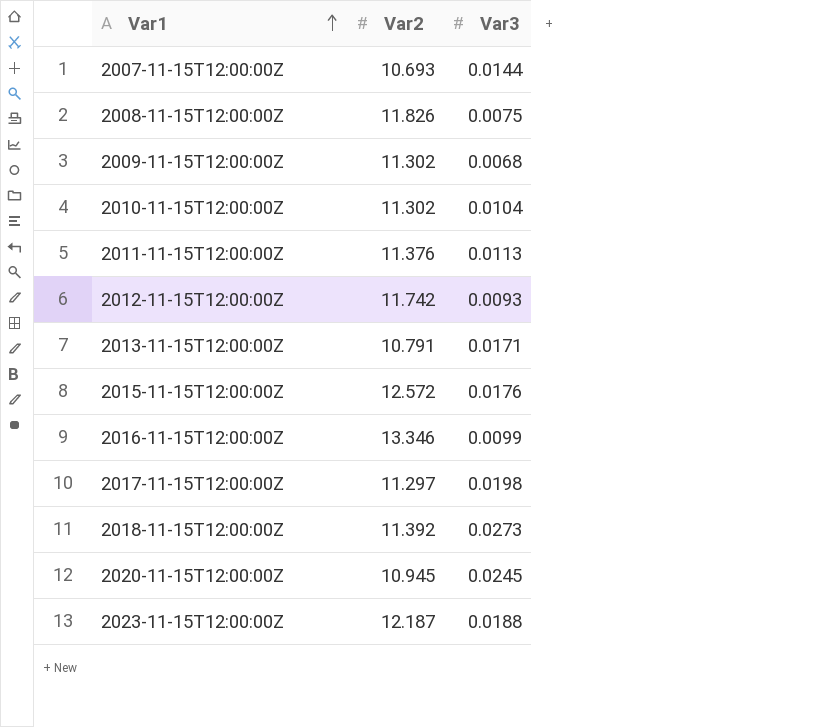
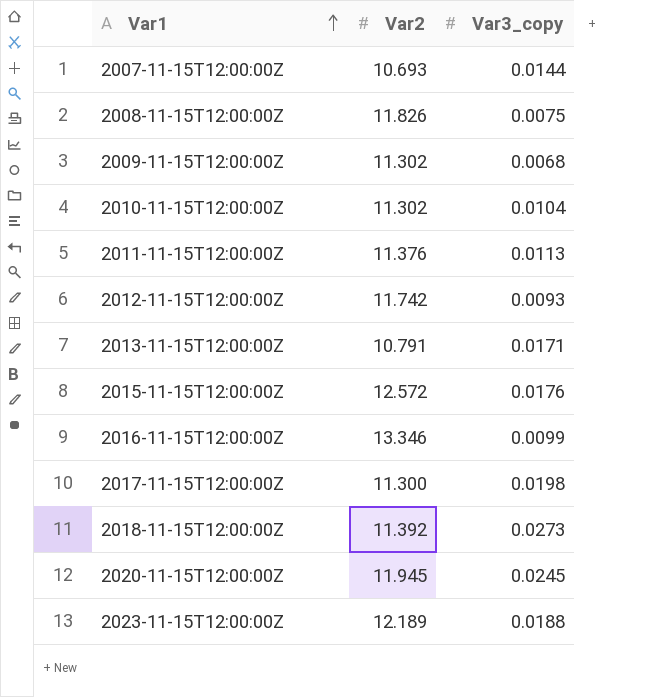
column name: Var3 -> Var3_copy
2017-11-15T12:00:00Z | Var2: 11.297 -> 11.300
2020-11-15T12:00:00Z | Var2: 10.945 -> 11.945
2023-11-15T12:00:00Z | Var2: 12.187 -> 12.189

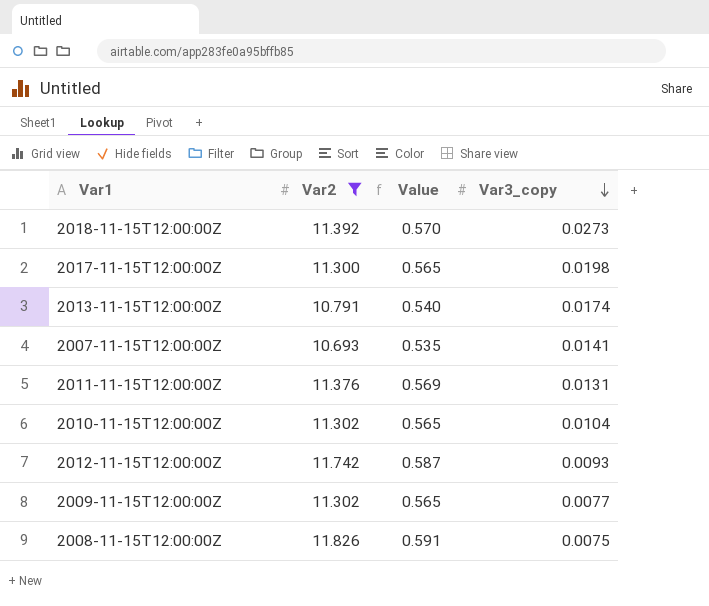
filter: none -> Var2 <= 11.826
row order: Var1 ascending -> Var3_copy descending
column Value | formula: none -> [Var2] * 0.05
2013-11-15T12:00:00Z | Var3_copy: 0.0171 -> 0.0174
2007-11-15T12:00:00Z | Var3_copy: 0.0144 -> 0.0141
2011-11-15T12:00:00Z | Var3_copy: 0.0113 -> 0.0131
2009-11-15T12:00:00Z | Var3_copy: 0.0068 -> 0.0077

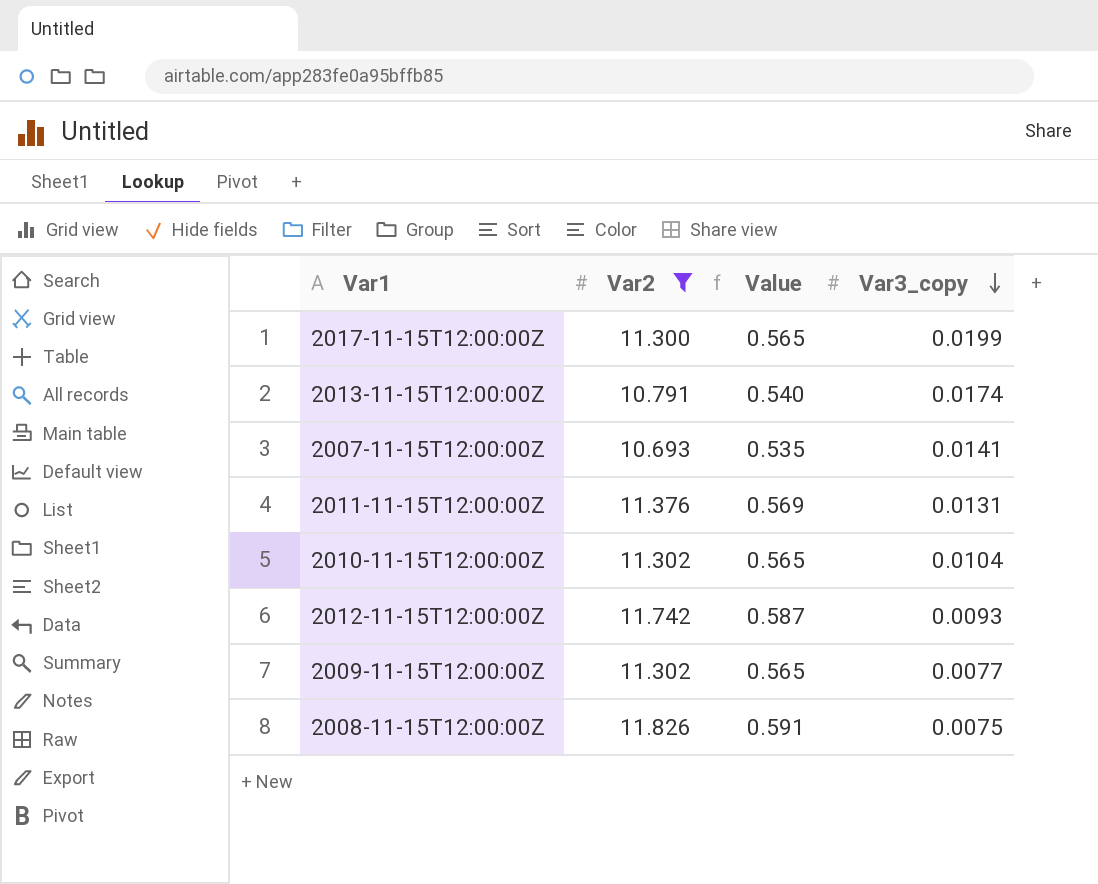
row 2018-11-15T12:00:00Z: 11.392 | 0.570 | 0.0273 -> none
2017-11-15T12:00:00Z | Var3_copy: 0.0198 -> 0.0199

